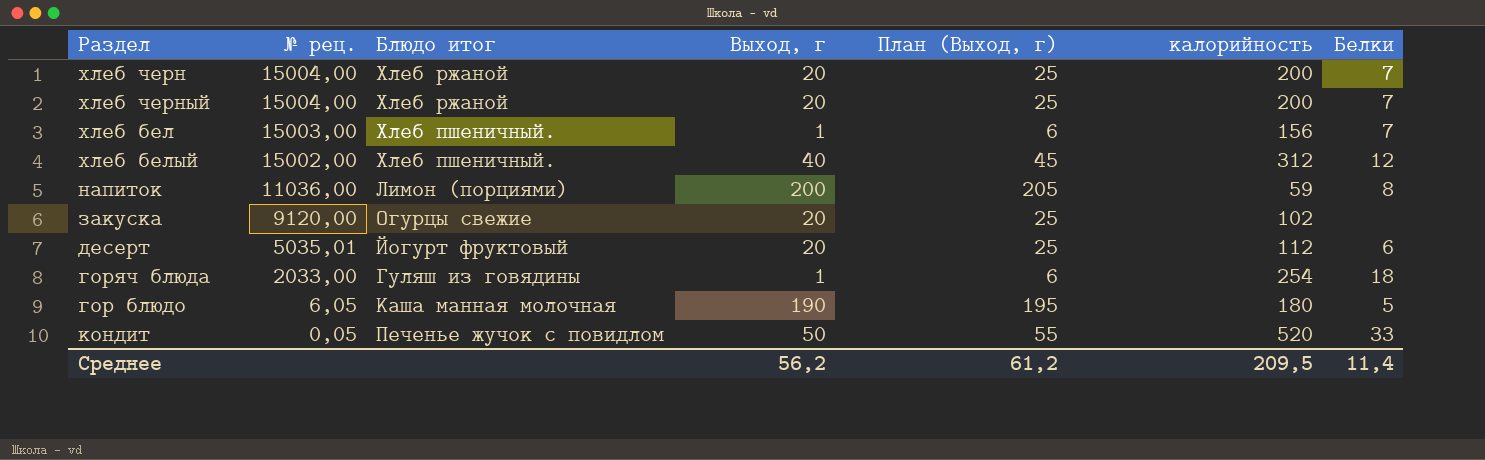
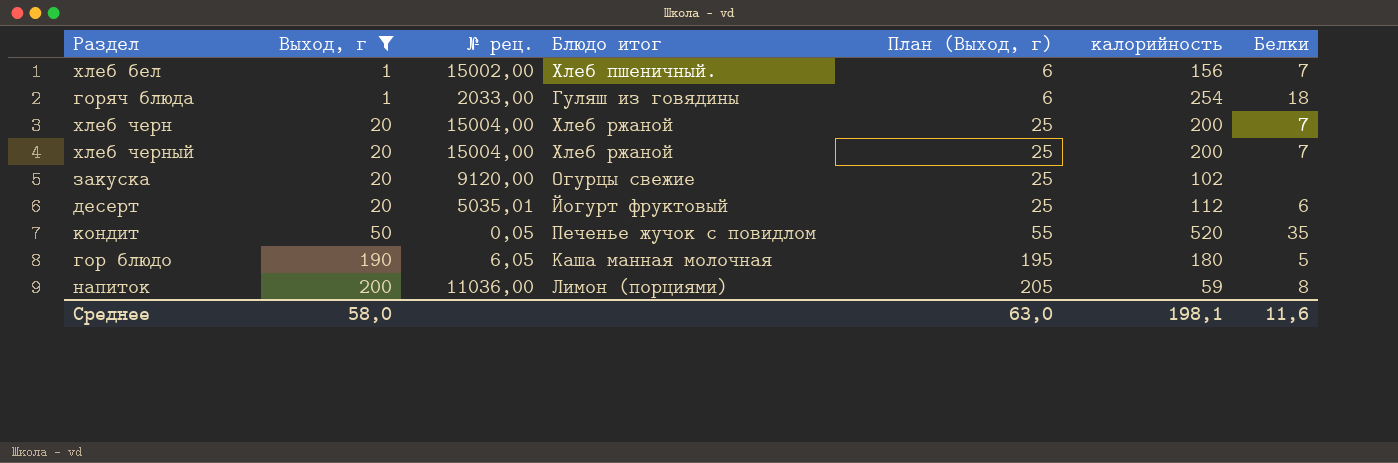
filter: none -> Выход, г != 40
row order: № рец. descending -> Выход, г ascending
column Выход, г | position: 4 -> 2
хлеб бел | № рец.: 15003,00 -> 15002,00
кондит | Белки: 33 -> 35
Среднее | Выход, г: 56,2 -> 58,0
Среднее | План (Выход, г): 61,2 -> 63,0
Среднее | калорийность: 209,5 -> 198,1
Среднее | Белки: 11,4 -> 11,6

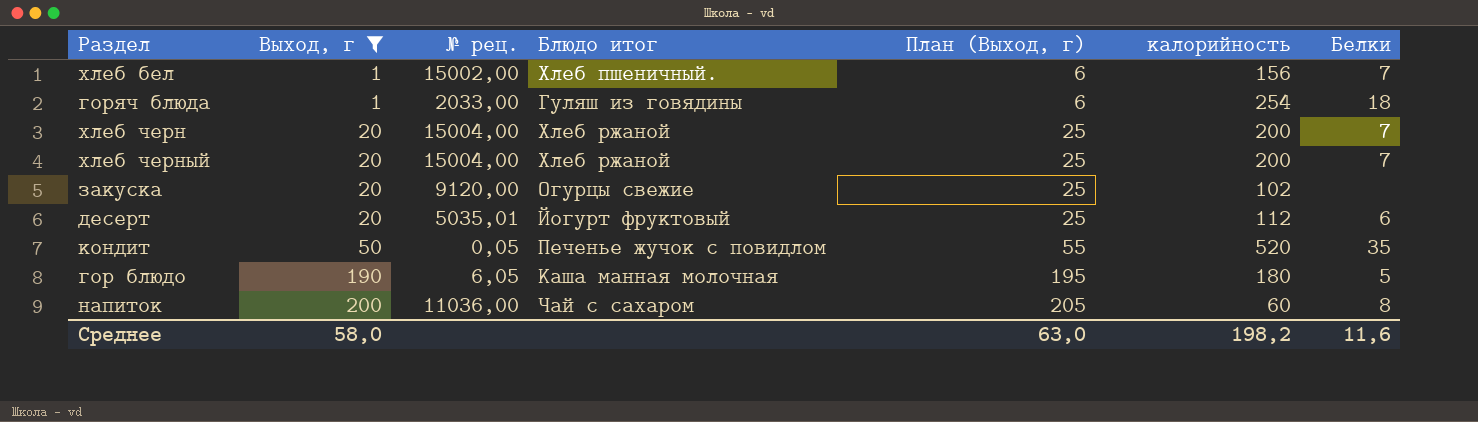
напиток | Блюдо итог: Лимон (порциями) -> Чай с сахаром
напиток | калорийность: 59 -> 60
Среднее | калорийность: 198,1 -> 198,2

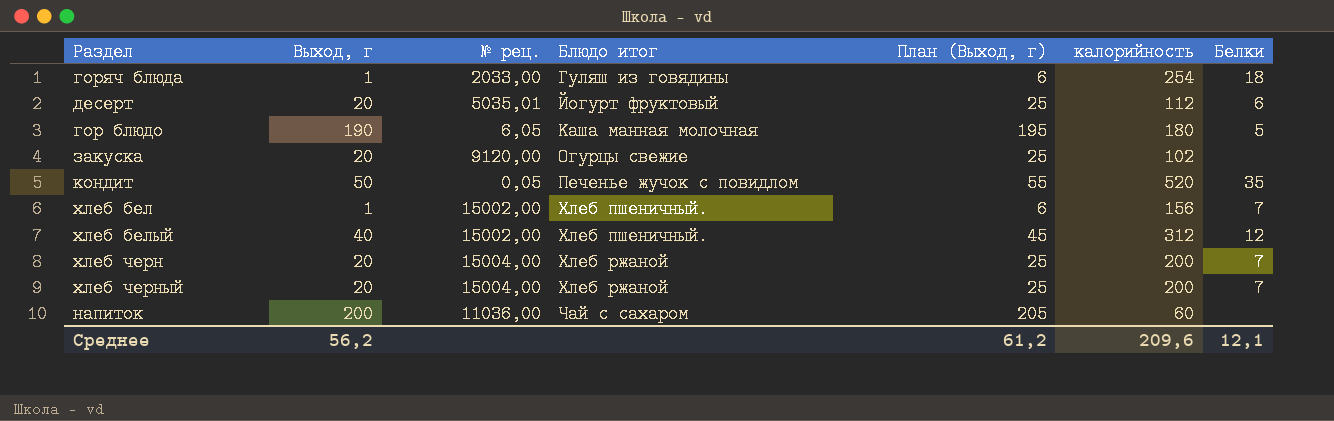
filter: Выход, г != 40 -> none
row order: Выход, г ascending -> Блюдо итог ascending
напиток | Белки: 8 -> none
Среднее | Выход, г: 58,0 -> 56,2
Среднее | План (Выход, г): 63,0 -> 61,2
Среднее | калорийность: 198,2 -> 209,6
Среднее | Белки: 11,6 -> 12,1

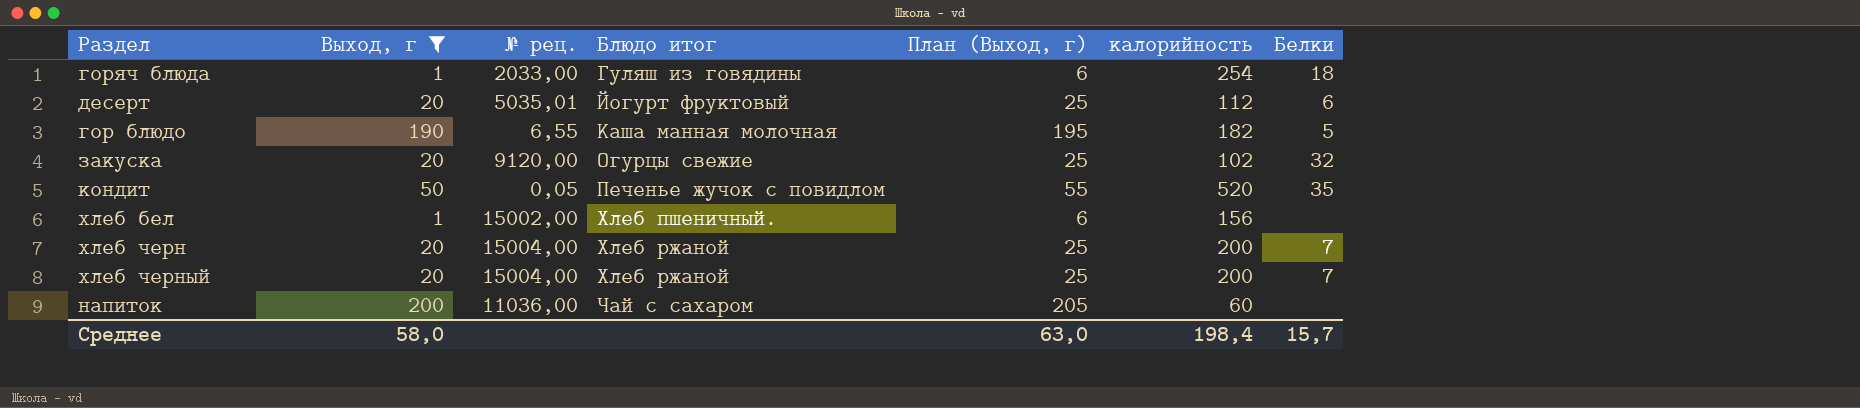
filter: none -> Выход, г != 40
гор блюдо | № рец.: 6,05 -> 6,55
гор блюдо | калорийность: 180 -> 182
закуска | Белки: none -> 32
хлеб бел | Белки: 7 -> none
Среднее | Выход, г: 56,2 -> 58,0
Среднее | План (Выход, г): 61,2 -> 63,0
Среднее | калорийность: 209,6 -> 198,4
Среднее | Белки: 12,1 -> 15,7

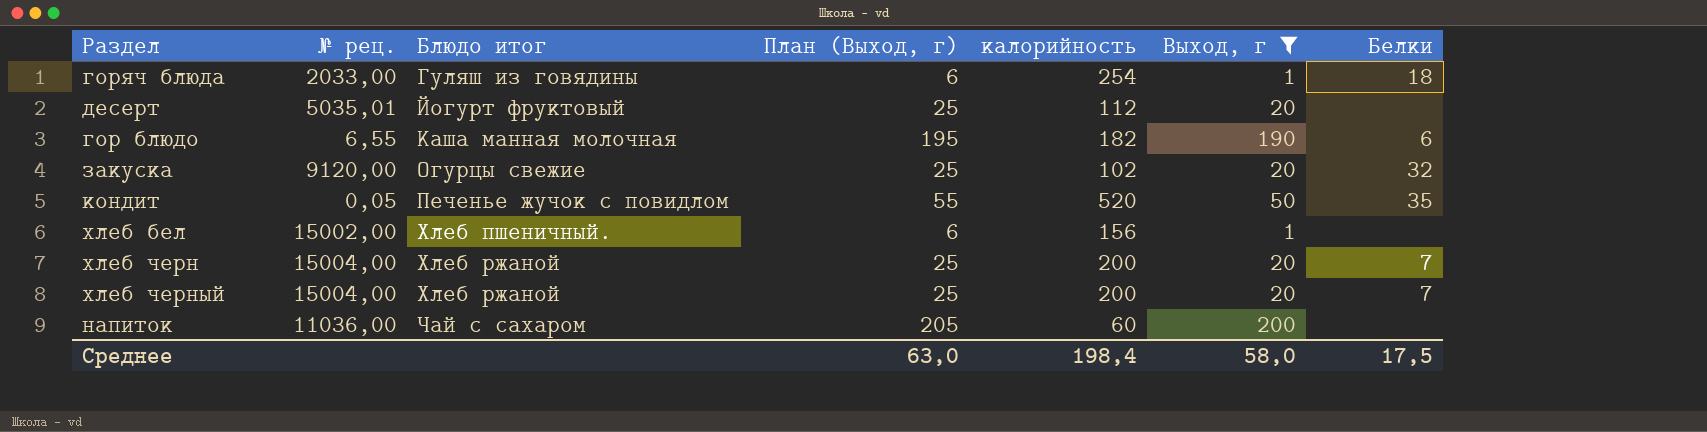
column Выход, г | position: 2 -> 6
десерт | Белки: 6 -> none
гор блюдо | Белки: 5 -> 6
Среднее | Белки: 15,7 -> 17,5

